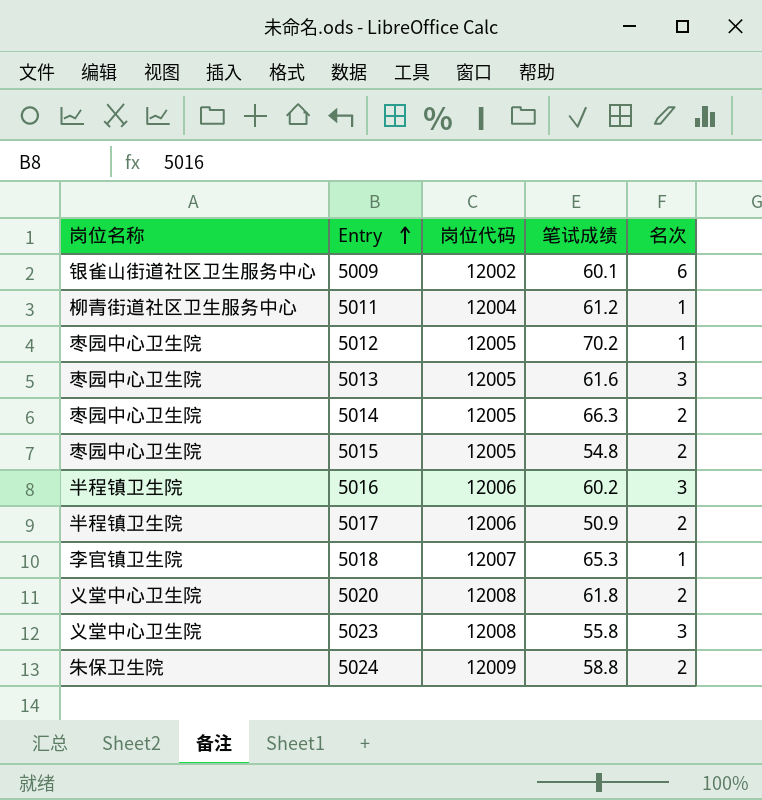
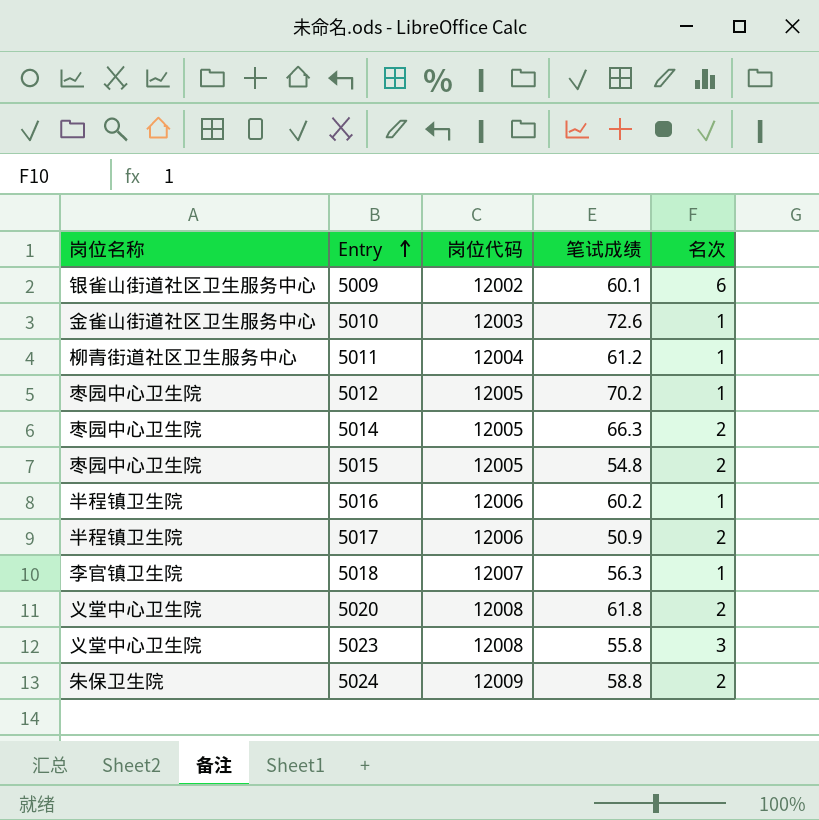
row 5013: 枣园中心卫生院 | 12005 | 61.6 | 3 -> none
row 5010: none -> 金雀山街道社区卫生服务中心 | 12003 | 72.6 | 1
5016 | 名次: 3 -> 1
5018 | 笔试成绩: 65.3 -> 56.3

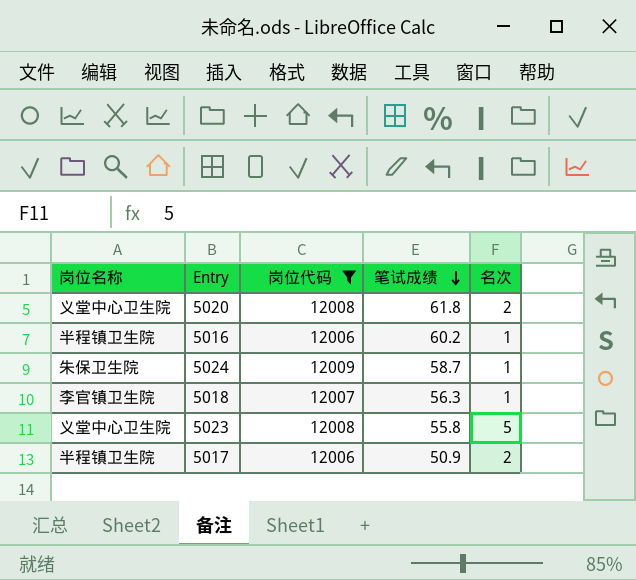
filter: none -> 岗位代码 >= 12006
row order: Entry ascending -> 笔试成绩 descending
5024 | 笔试成绩: 58.8 -> 58.7
5024 | 名次: 2 -> 1
5023 | 名次: 3 -> 5

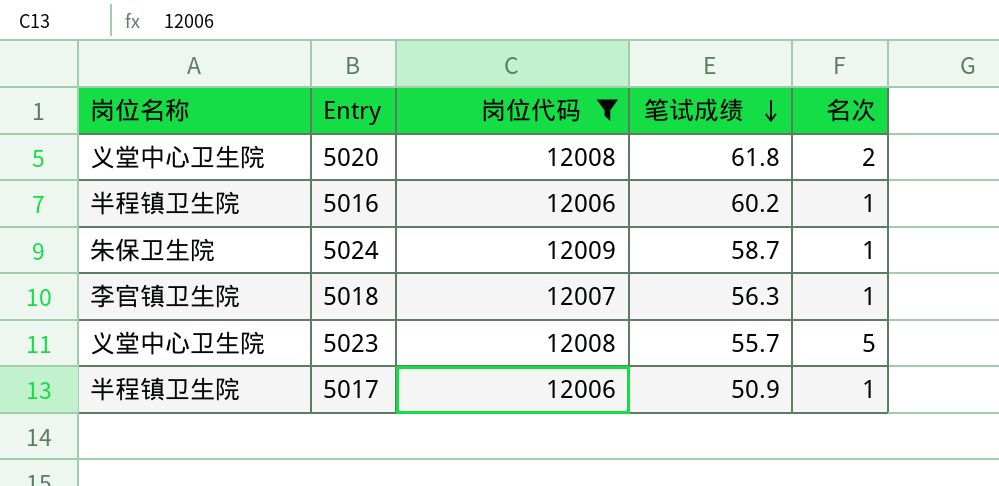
5023 | 笔试成绩: 55.8 -> 55.7
5017 | 名次: 2 -> 1

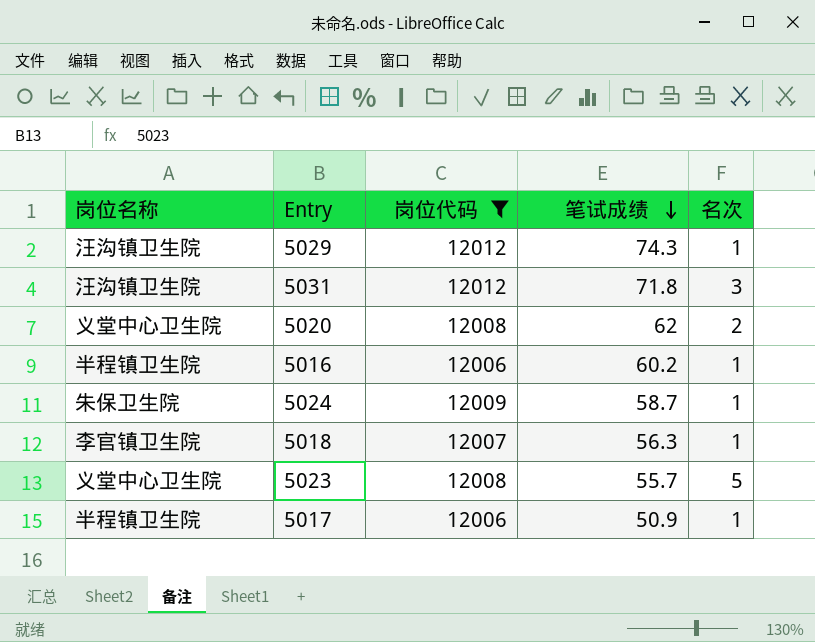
row 5029: none -> 汪沟镇卫生院 | 12012 | 74.3 | 1
row 5031: none -> 汪沟镇卫生院 | 12012 | 71.8 | 3
5020 | 笔试成绩: 61.8 -> 62

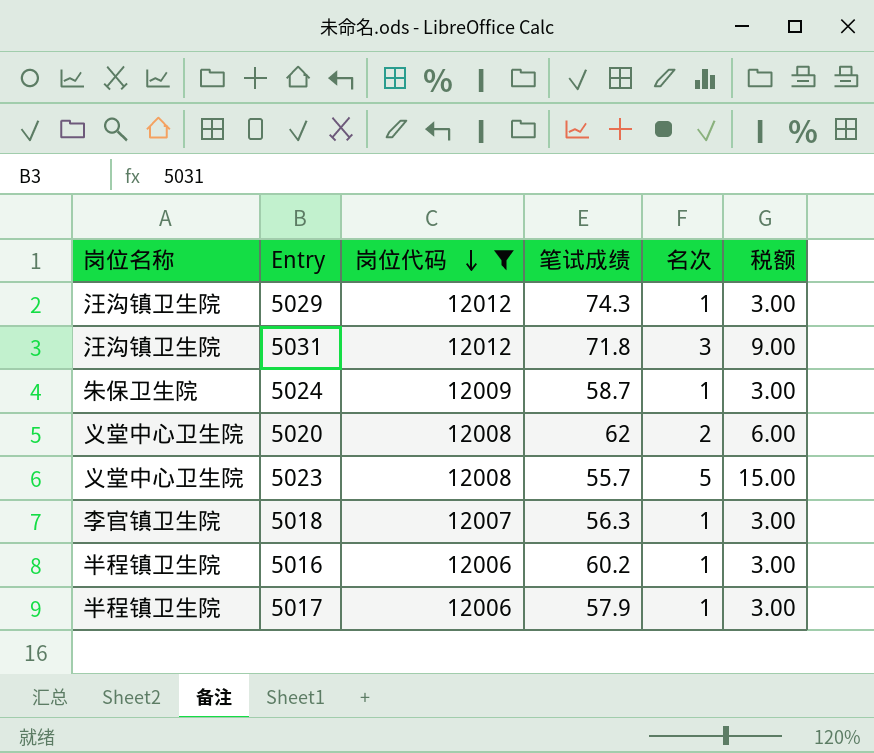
row order: 笔试成绩 descending -> 岗位代码 descending
column 税额 | formula: none -> [名次] * 3
5017 | 笔试成绩: 50.9 -> 57.9

